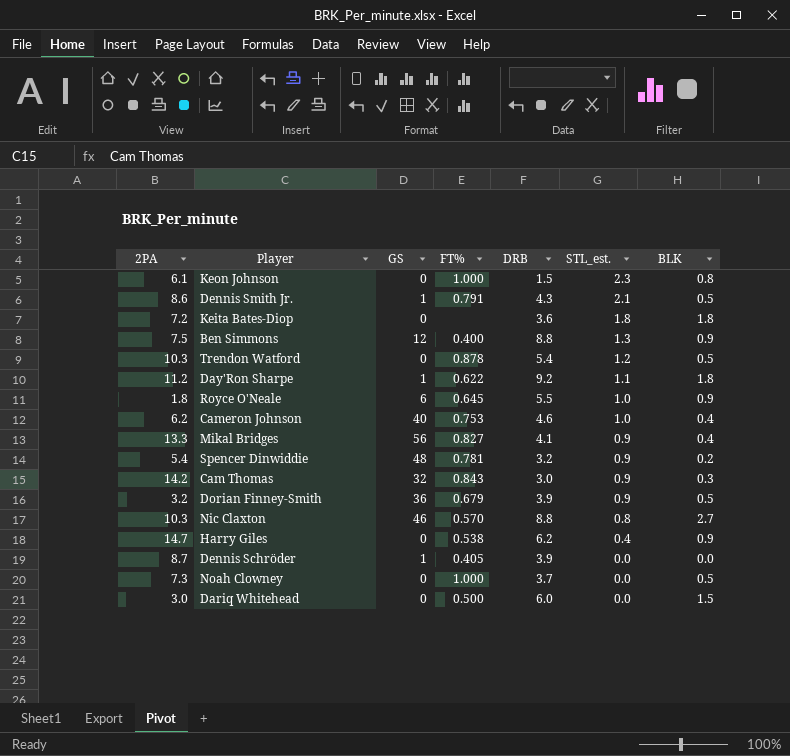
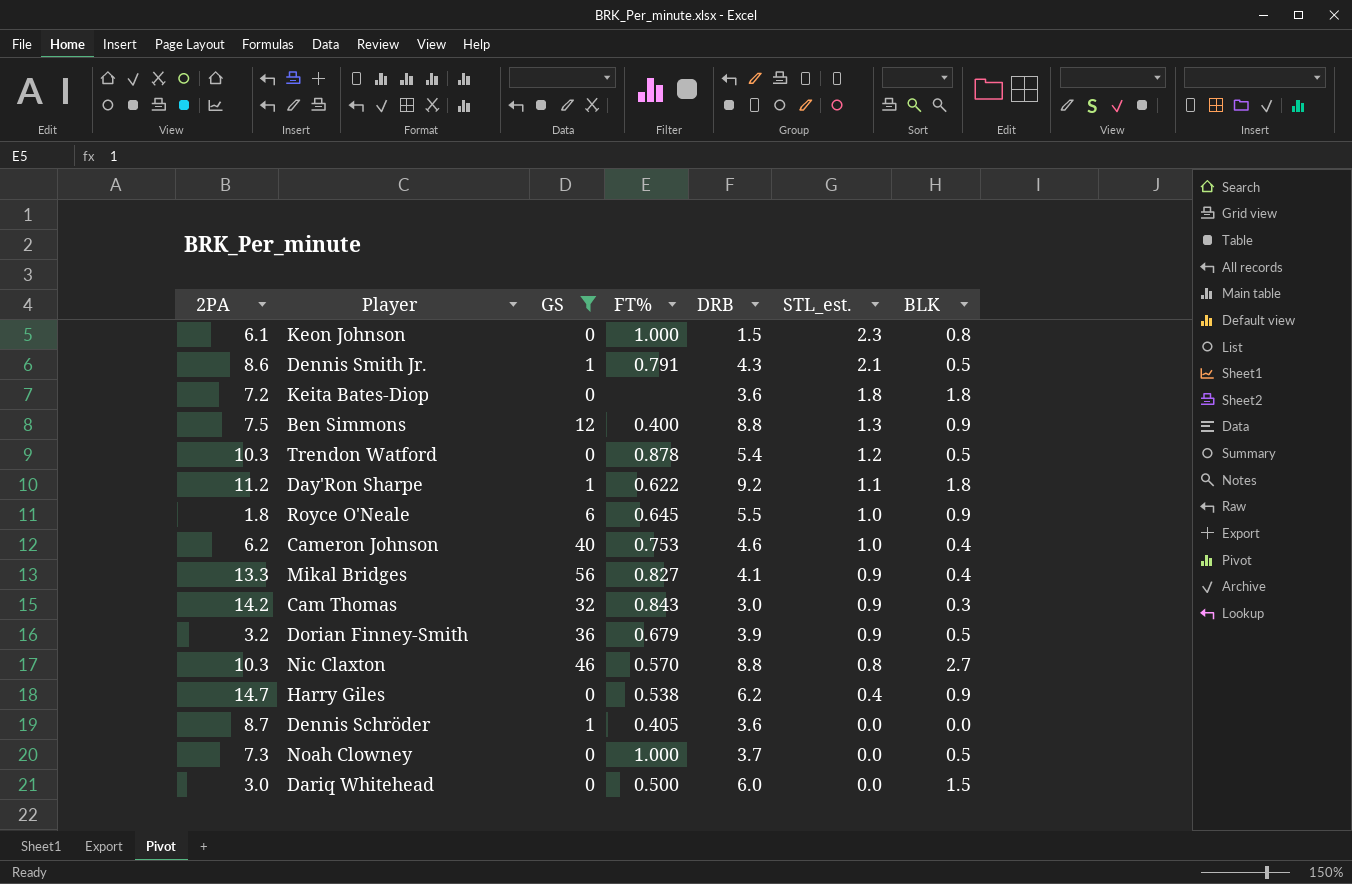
filter: none -> GS != 48
Dennis Schröder | DRB: 3.9 -> 3.6

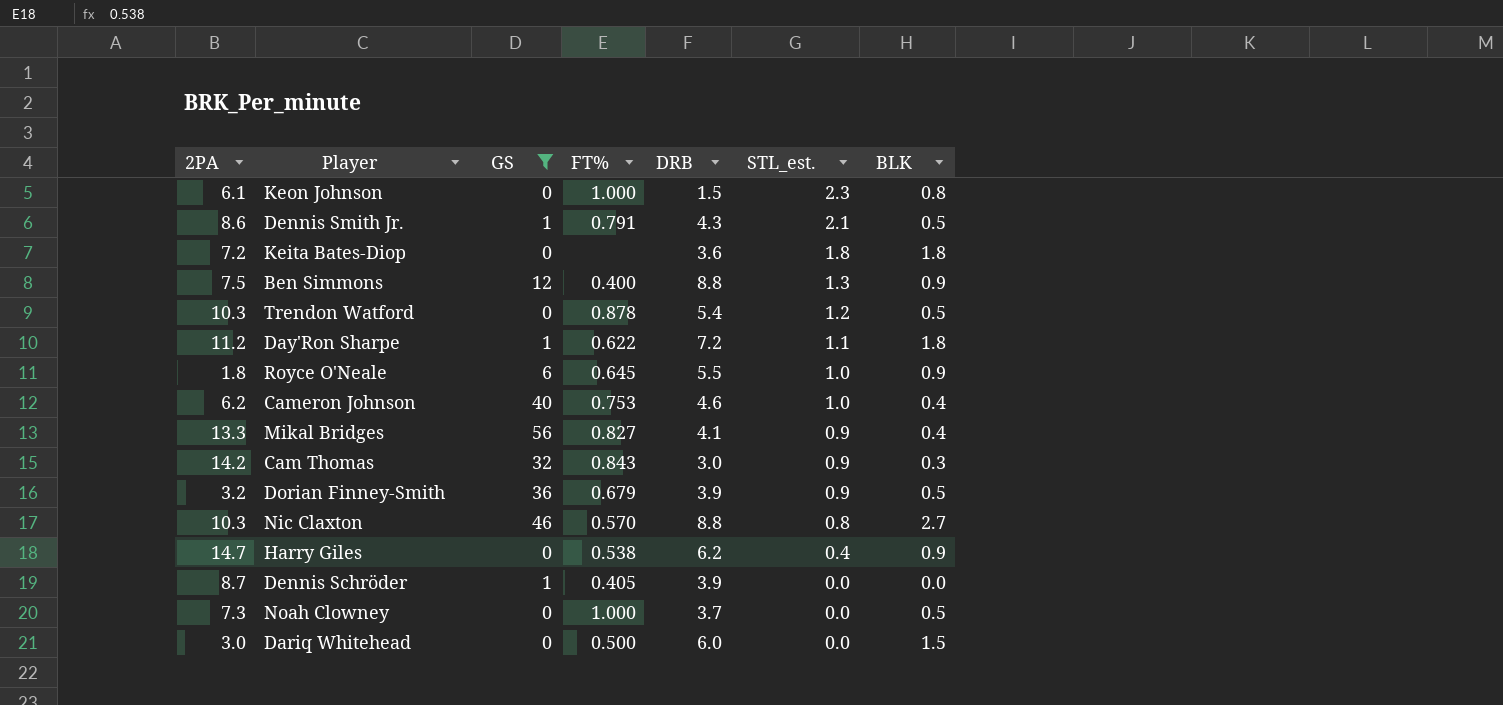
Day'Ron Sharpe | DRB: 9.2 -> 7.2
Dennis Schröder | DRB: 3.6 -> 3.9

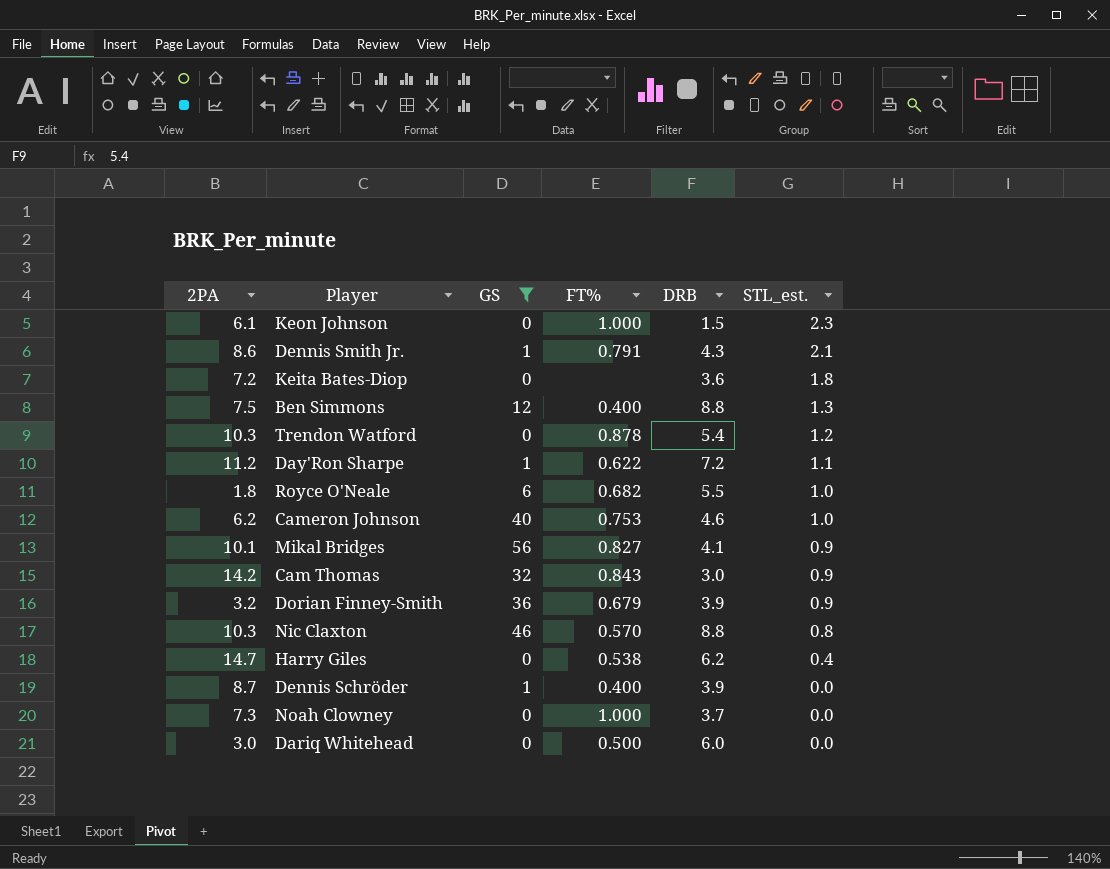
column BLK | position: 7 -> none
Royce O'Neale | FT%: 0.645 -> 0.682
Mikal Bridges | 2PA: 13.3 -> 10.1
Dennis Schröder | FT%: 0.405 -> 0.400

